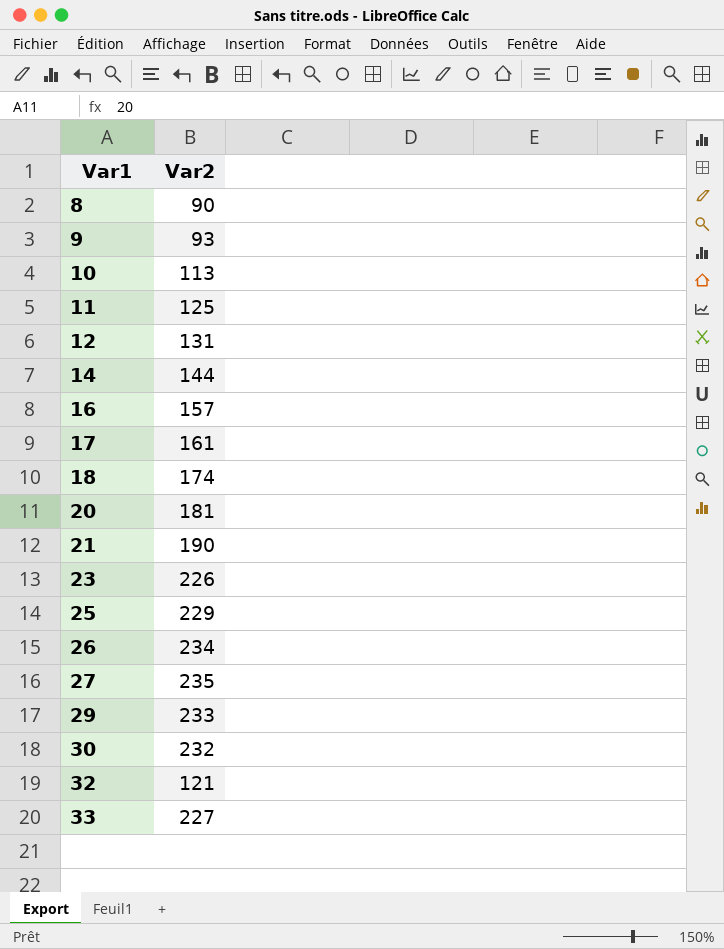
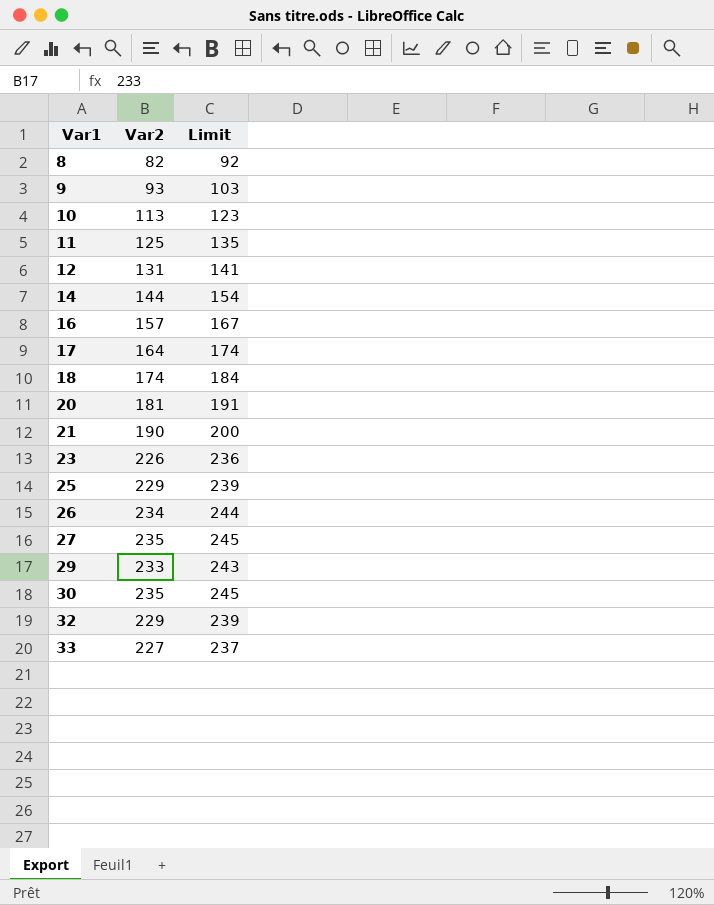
column Limit | formula: none -> [Var2] + 10
8 | Var2: 90 -> 82
17 | Var2: 161 -> 164
30 | Var2: 232 -> 235
32 | Var2: 121 -> 229

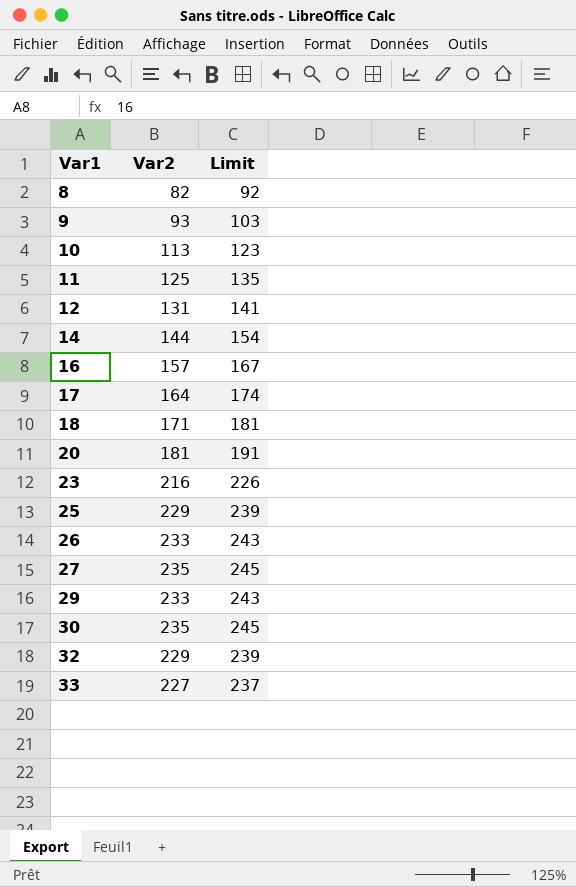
row 21: 190 | 200 -> none
18 | Var2: 174 -> 171
18 | Limit: 184 -> 181
23 | Var2: 226 -> 216
23 | Limit: 236 -> 226
26 | Var2: 234 -> 233
26 | Limit: 244 -> 243

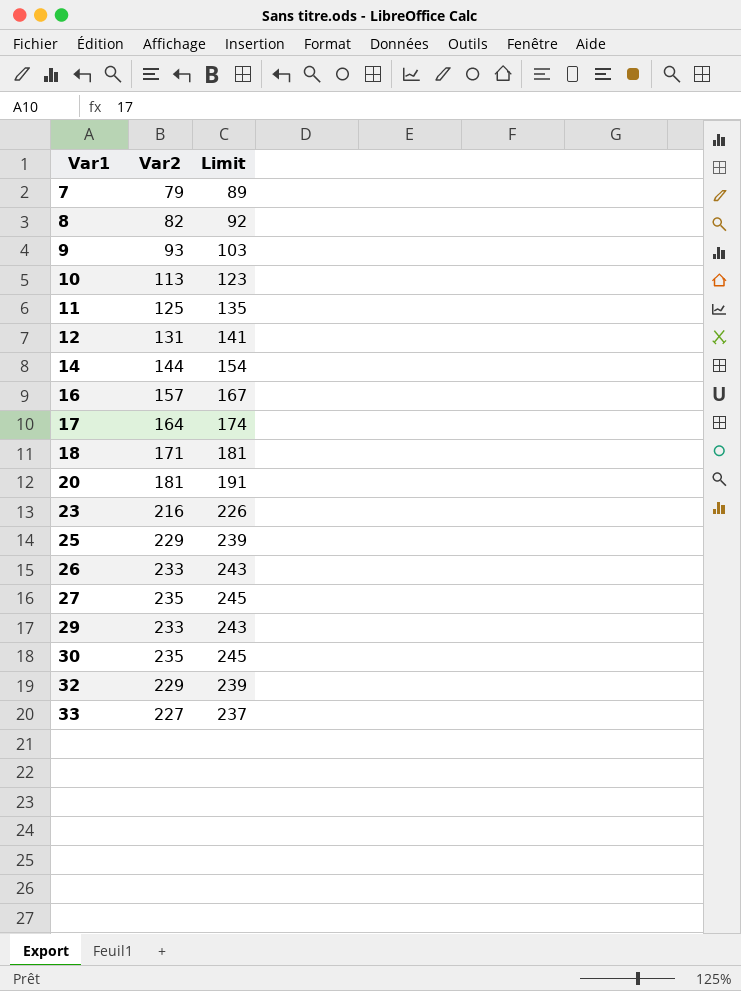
row 7: none -> 79 | 89

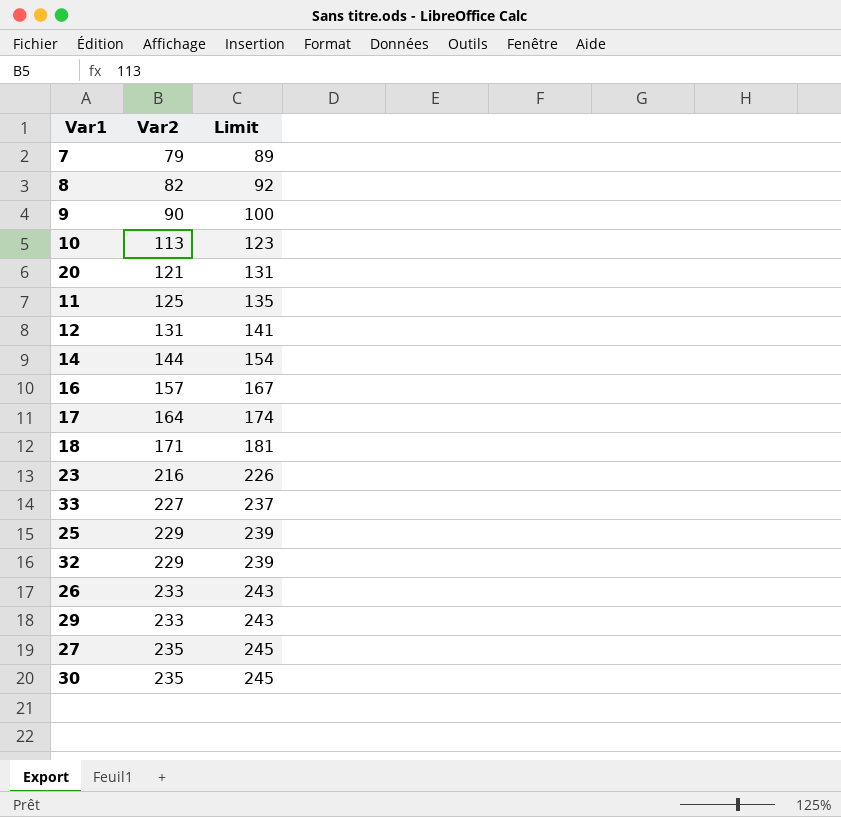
row order: Var1 ascending -> Var2 ascending
9 | Var2: 93 -> 90
9 | Limit: 103 -> 100
20 | Var2: 181 -> 121
20 | Limit: 191 -> 131

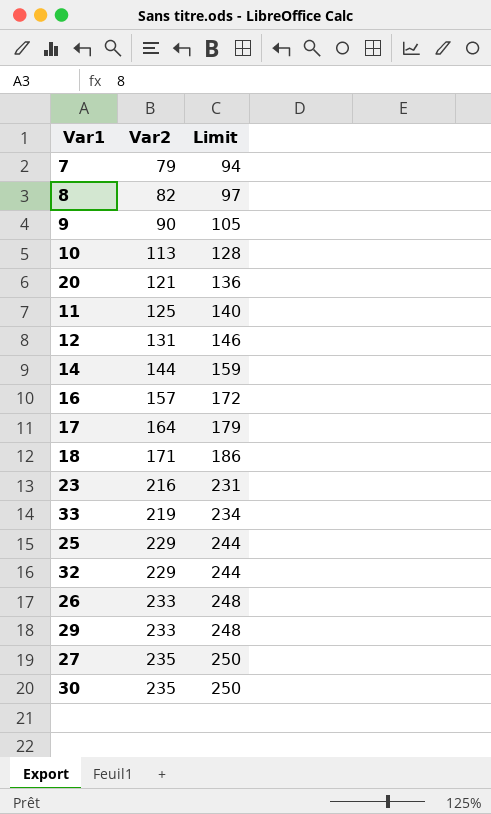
column Limit | formula: [Var2] + 10 -> [Var2] + 15
33 | Var2: 227 -> 219

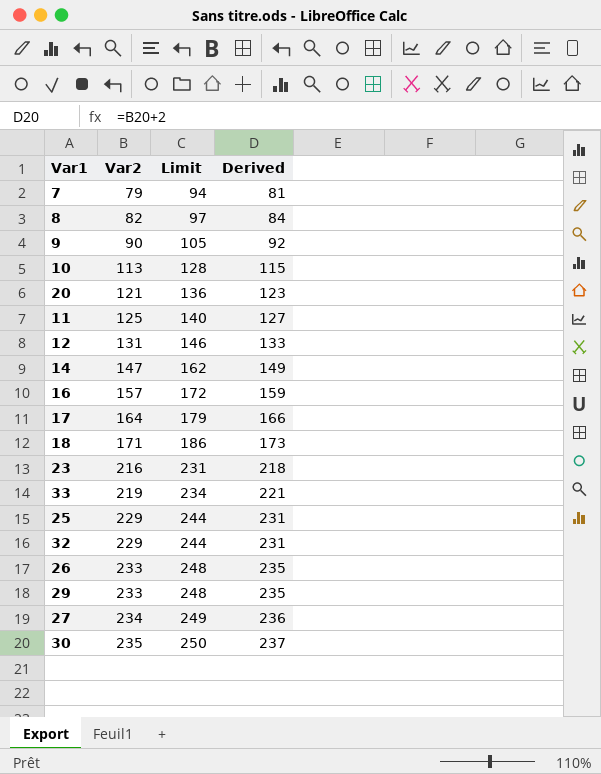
column Derived | formula: none -> [Var2] + 2
14 | Var2: 144 -> 147
14 | Limit: 159 -> 162
27 | Var2: 235 -> 234
27 | Limit: 250 -> 249

